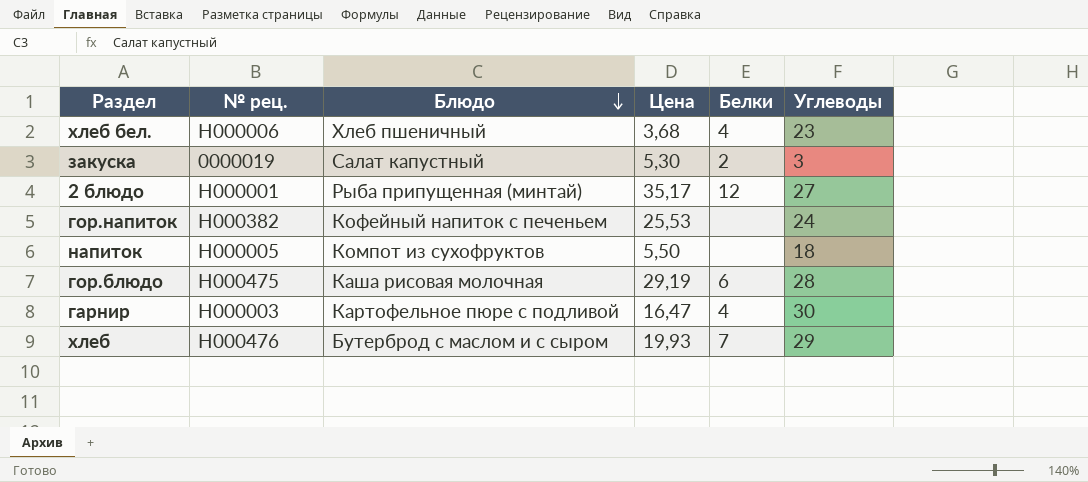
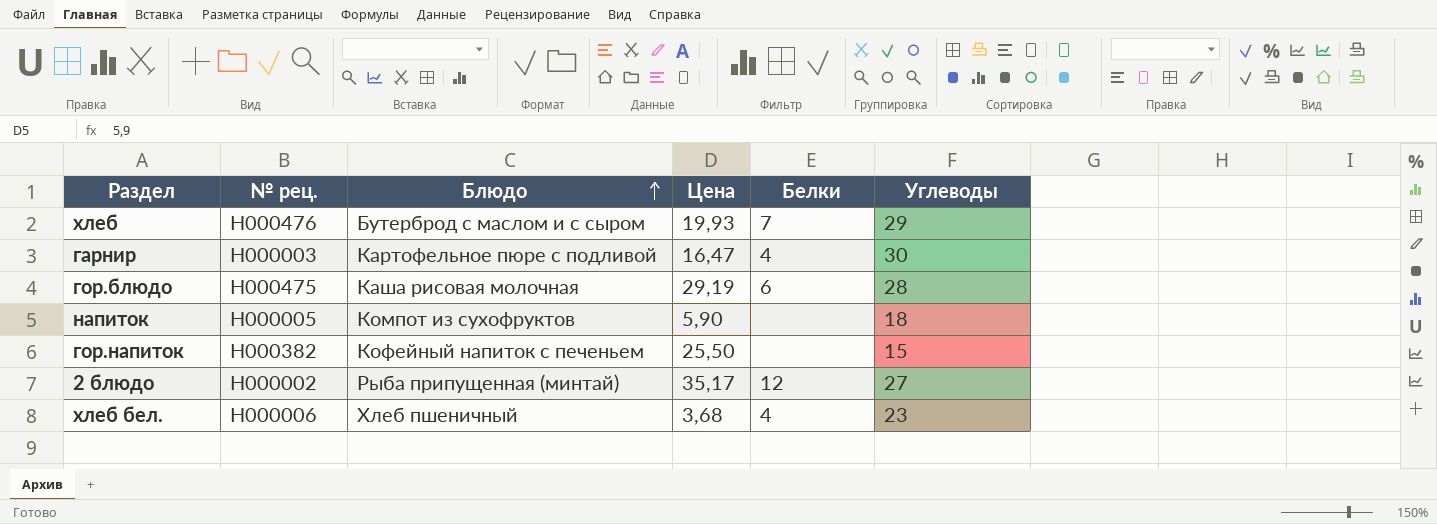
row order: Блюдо descending -> Блюдо ascending
row закуска: 0000019 | Салат капустный | 5,30 | 2 | 3 -> none
напиток | Цена: 5,50 -> 5,90
гор.напиток | Цена: 25,53 -> 25,50
гор.напиток | Углеводы: 24 -> 15
2 блюдо | № рец.: Н000001 -> Н000002

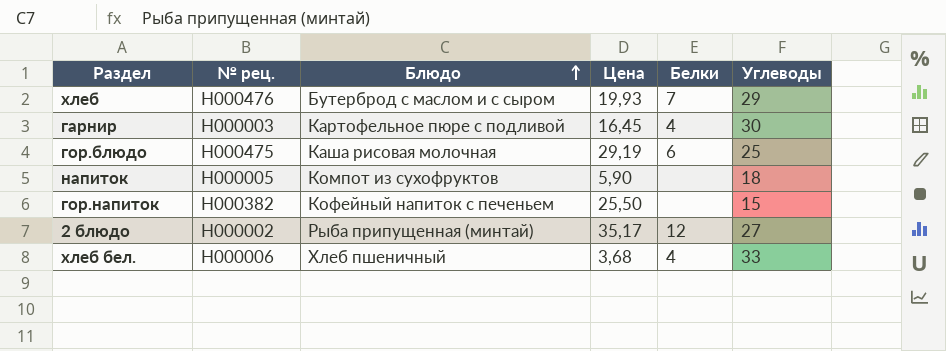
гарнир | Цена: 16,47 -> 16,45
гор.блюдо | Углеводы: 28 -> 25
хлеб бел. | Углеводы: 23 -> 33

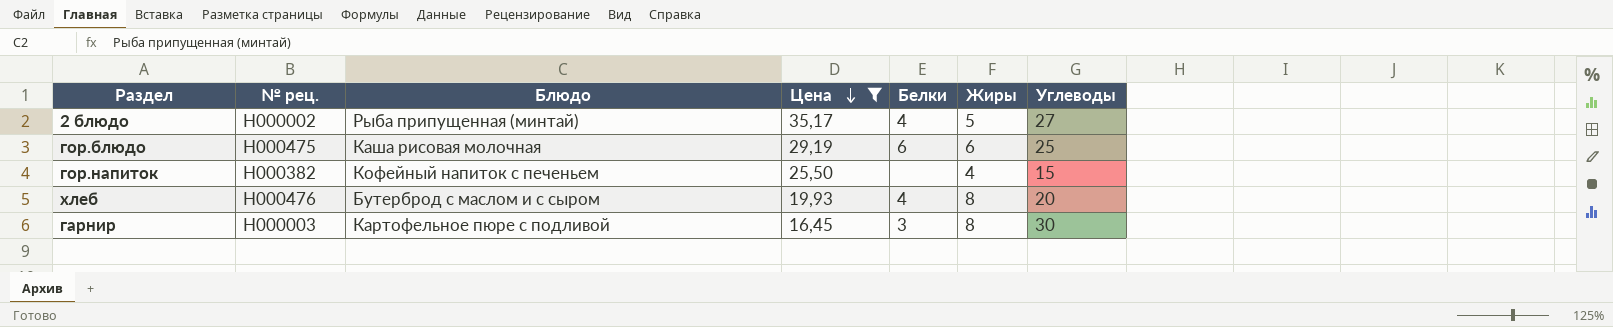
filter: none -> Цена >= 16,45
row order: Блюдо ascending -> Цена descending
column Жиры | position: none -> 6
2 блюдо | Белки: 12 -> 4
хлеб | Белки: 7 -> 4
хлеб | Углеводы: 29 -> 20
гарнир | Белки: 4 -> 3

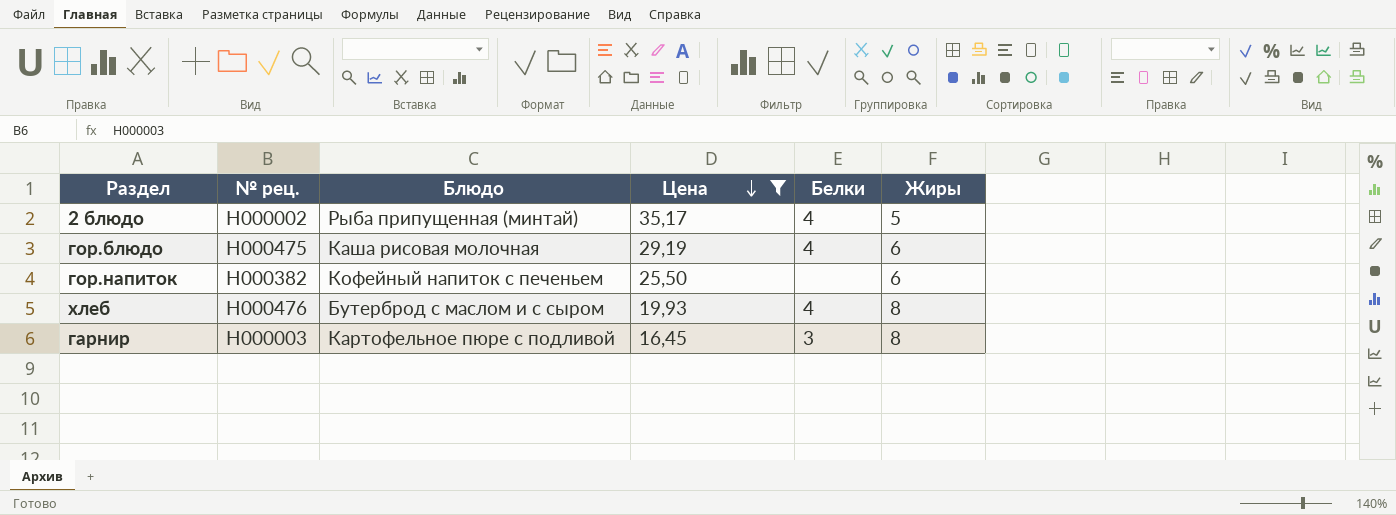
column Углеводы | position: 7 -> none
гор.блюдо | Белки: 6 -> 4
гор.напиток | Жиры: 4 -> 6

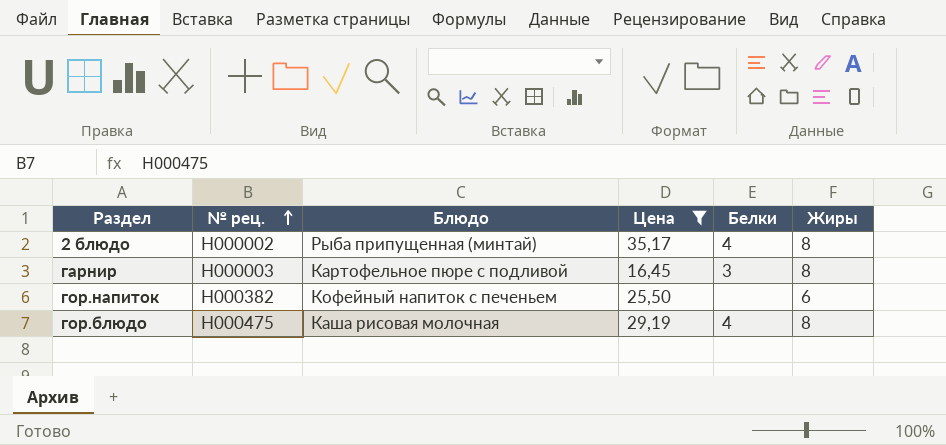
row order: Цена descending -> № рец. ascending
row хлеб: Н000476 | Бутерброд с маслом и с сыром | 19,93 | 4 | 8 -> none
2 блюдо | Жиры: 5 -> 8
гор.блюдо | Жиры: 6 -> 8

